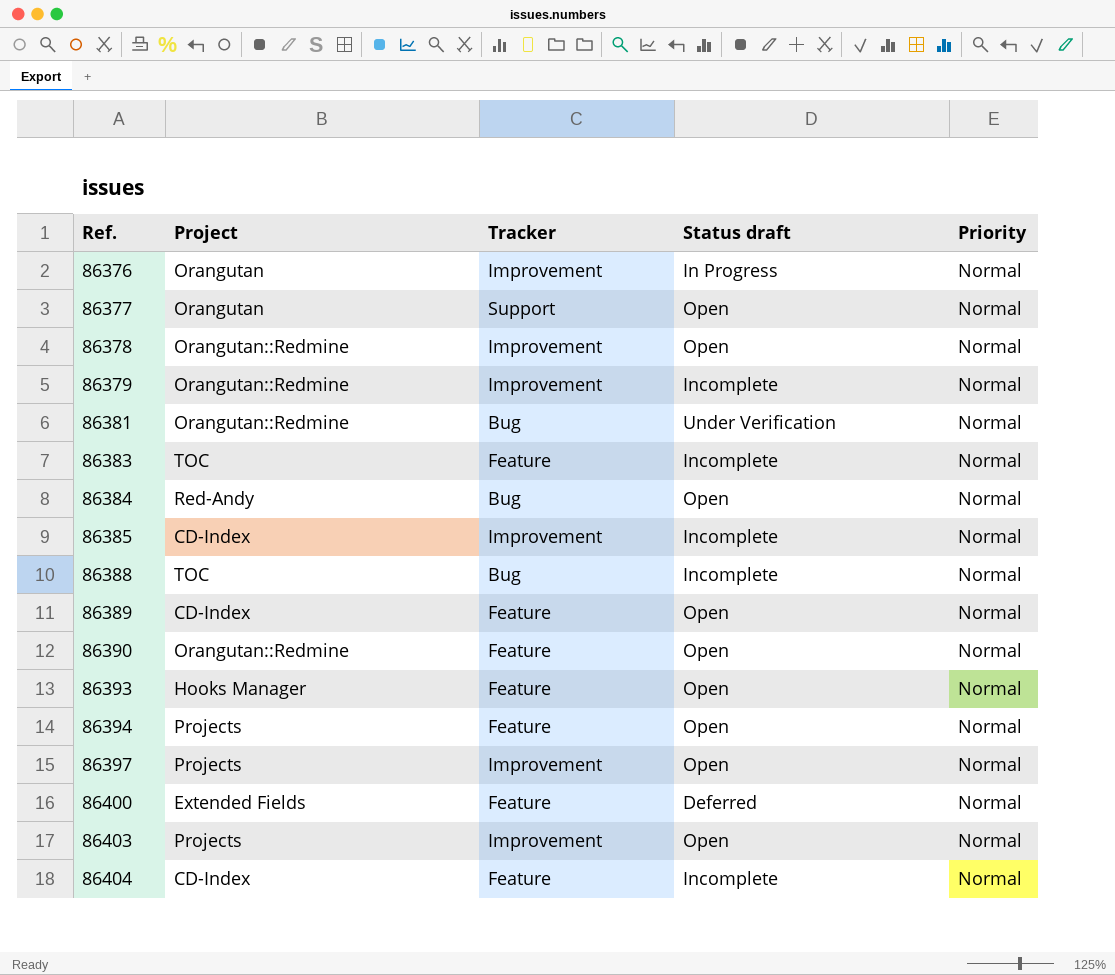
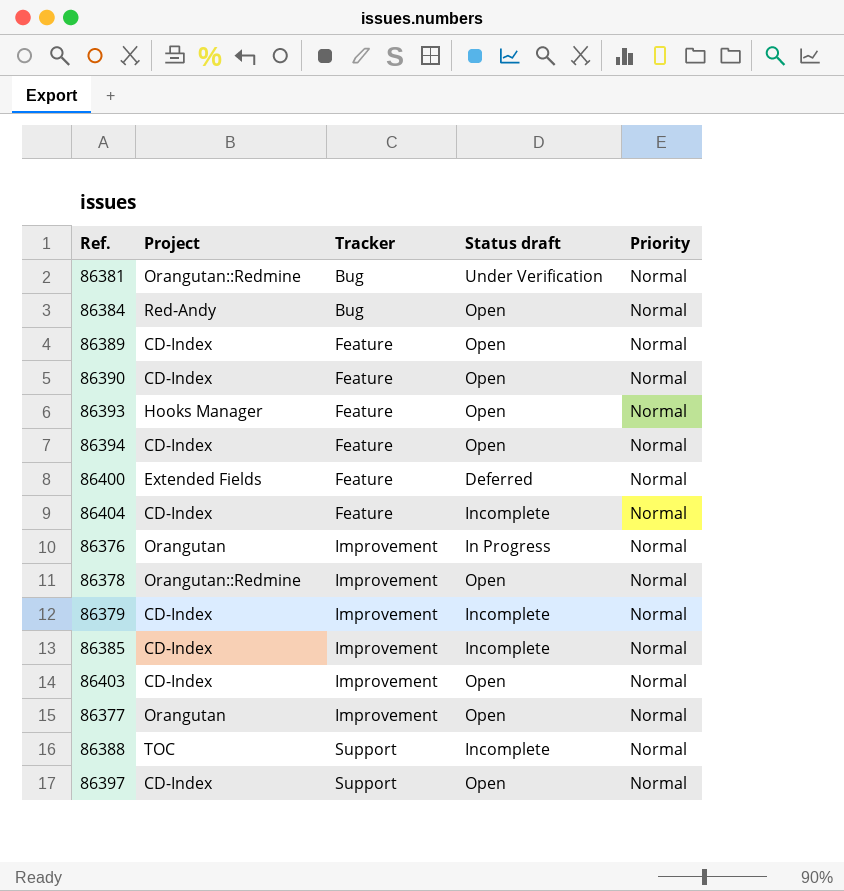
row order: Ref. ascending -> Tracker ascending
row 86383: TOC | Feature | Incomplete | Normal -> none
86390 | Project: Orangutan::Redmine -> CD-Index
86394 | Project: Projects -> CD-Index
86379 | Project: Orangutan::Redmine -> CD-Index
86403 | Project: Projects -> CD-Index
86377 | Tracker: Support -> Improvement
86388 | Tracker: Bug -> Support
86397 | Project: Projects -> CD-Index
86397 | Tracker: Improvement -> Support

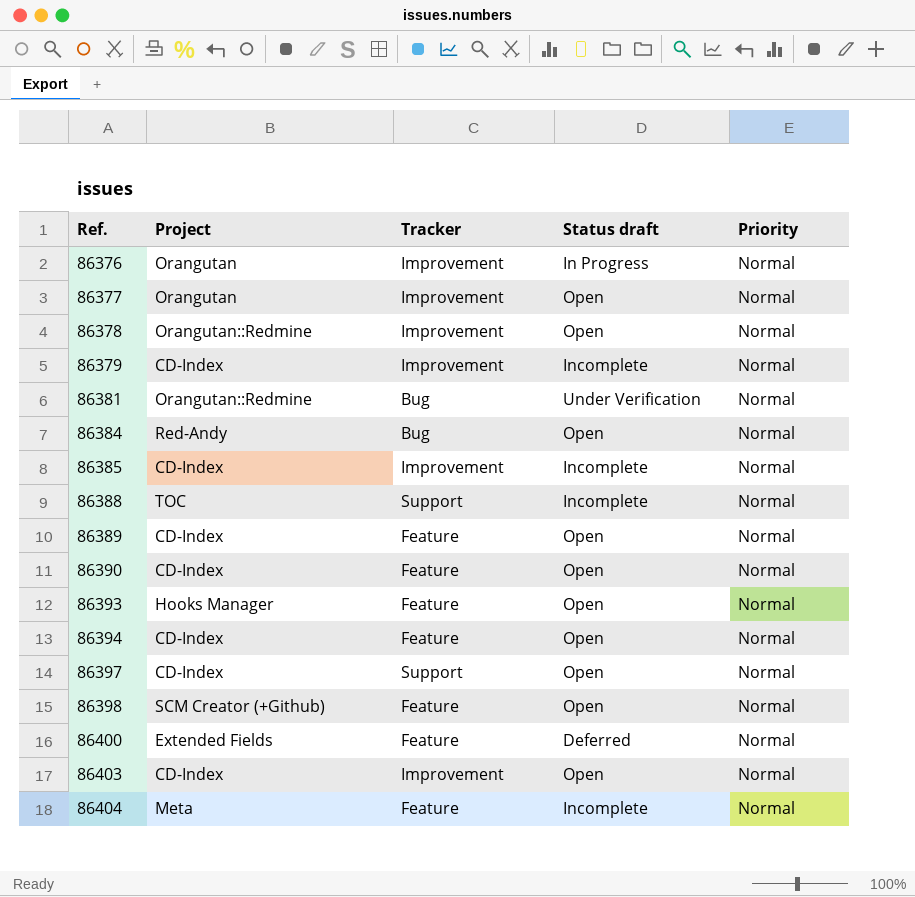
row order: Tracker ascending -> Ref. ascending
row 86398: none -> SCM Creator (+Github) | Feature | Open | Normal
86404 | Project: CD-Index -> Meta

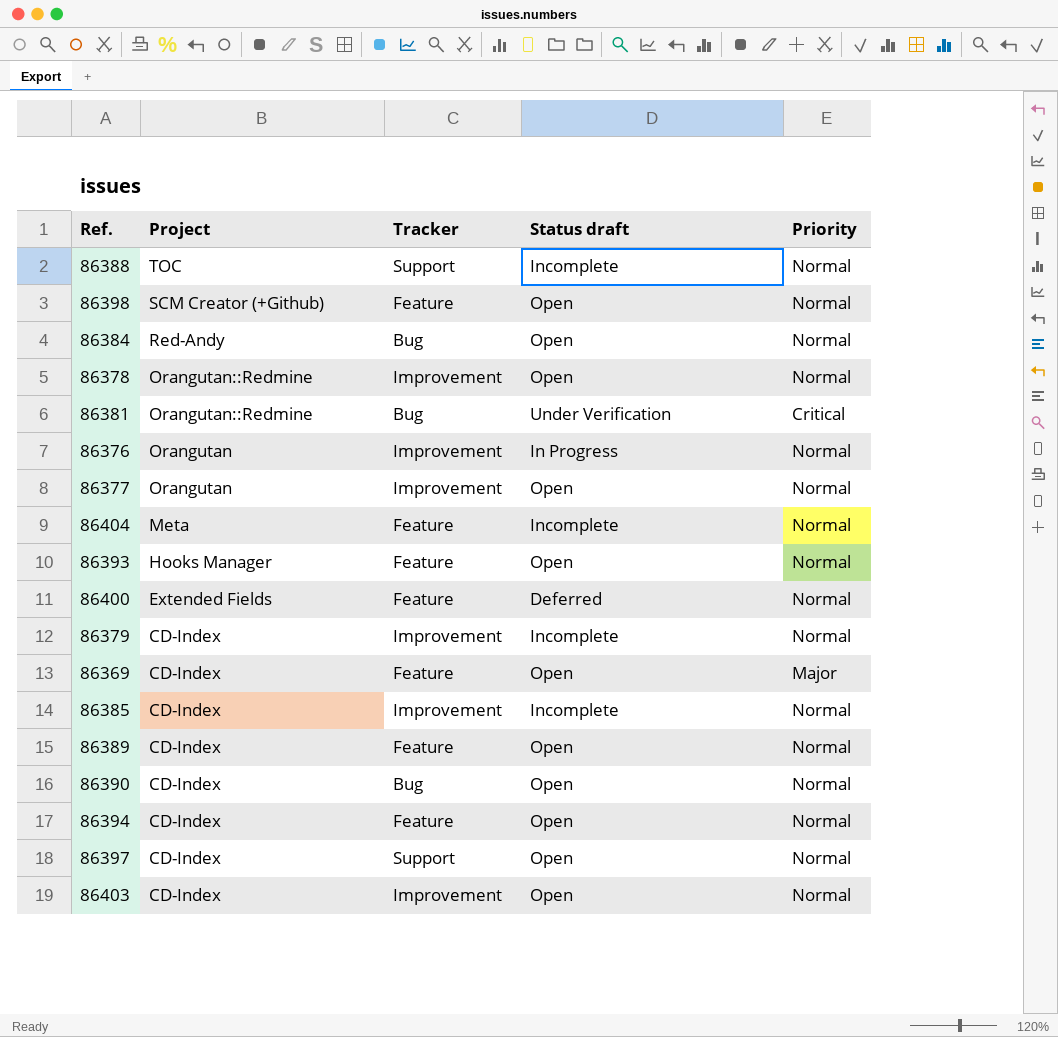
row order: Ref. ascending -> Project descending
86381 | Priority: Normal -> Critical
row 86369: none -> CD-Index | Feature | Open | Major
86390 | Tracker: Feature -> Bug

